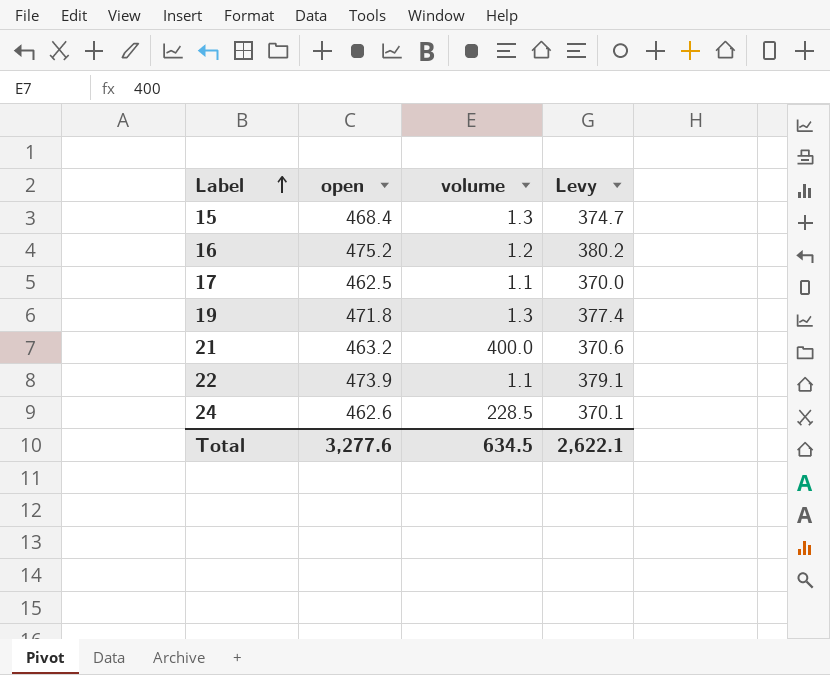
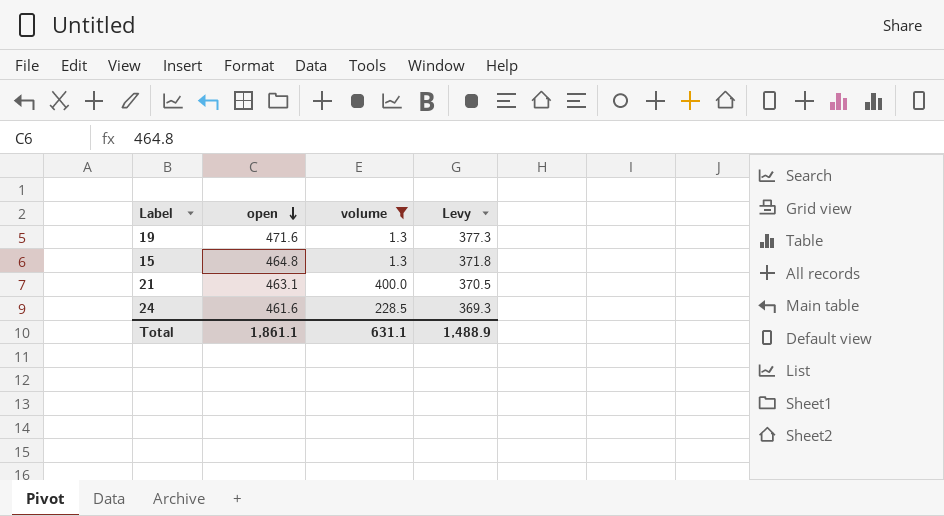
filter: none -> volume >= 1.3
row order: Label ascending -> open descending
19 | open: 471.8 -> 471.6
19 | Levy: 377.4 -> 377.3
15 | open: 468.4 -> 464.8
15 | Levy: 374.7 -> 371.8
21 | open: 463.2 -> 463.1
21 | Levy: 370.6 -> 370.5
24 | open: 462.6 -> 461.6
24 | Levy: 370.1 -> 369.3
Total | open: 3,277.6 -> 1,861.1
Total | volume: 634.5 -> 631.1
Total | Levy: 2,622.1 -> 1,488.9

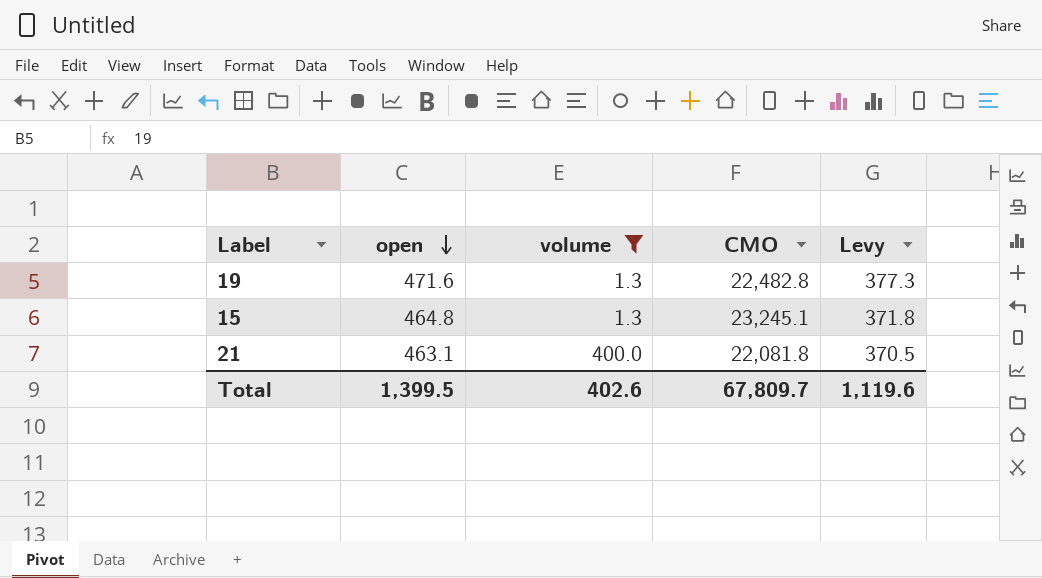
column CMO | position: none -> 4
row 24: 461.6 | 228.5 | 369.3 -> none
Total | open: 1,861.1 -> 1,399.5
Total | volume: 631.1 -> 402.6
Total | Levy: 1,488.9 -> 1,119.6

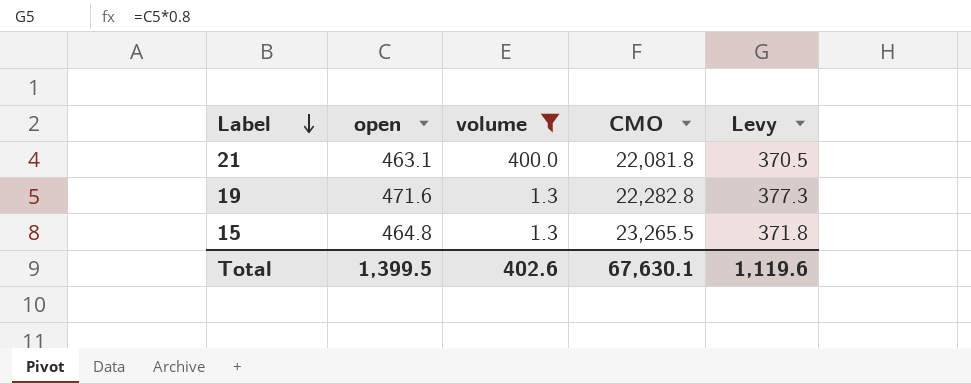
row order: open descending -> Label descending
19 | CMO: 22,482.8 -> 22,282.8
15 | CMO: 23,245.1 -> 23,265.5
Total | CMO: 67,809.7 -> 67,630.1

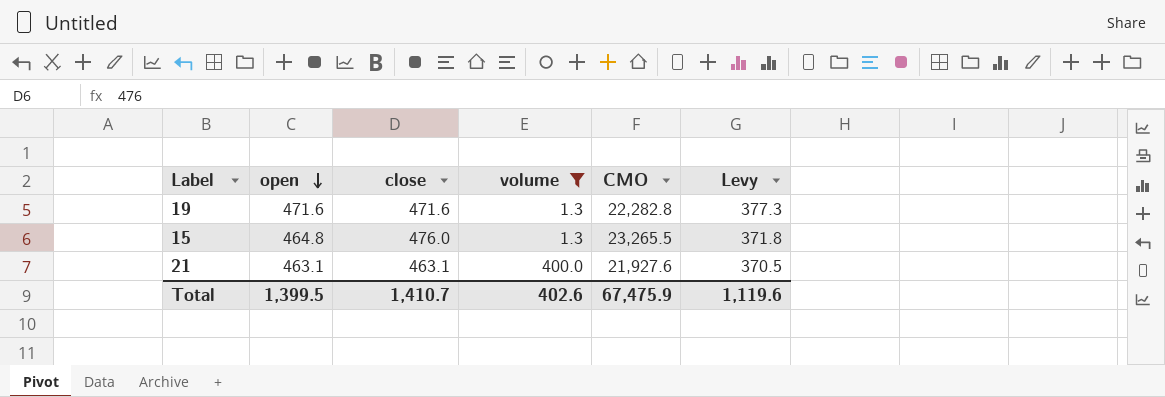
row order: Label descending -> open descending
column close | position: none -> 3
21 | CMO: 22,081.8 -> 21,927.6
Total | CMO: 67,630.1 -> 67,475.9

